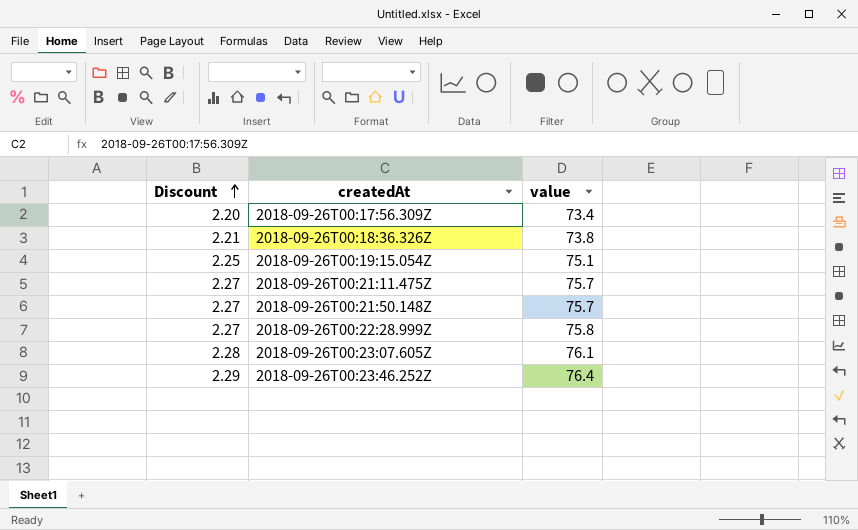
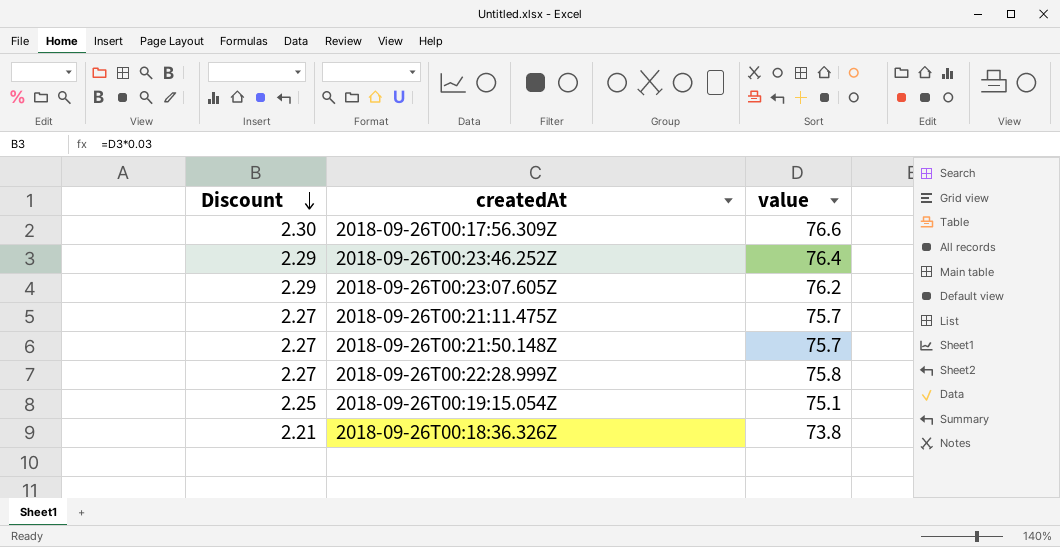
row order: Discount ascending -> Discount descending
2018-09-26T00:17:56.309Z | Discount: 2.20 -> 2.30
2018-09-26T00:17:56.309Z | value: 73.4 -> 76.6
2018-09-26T00:23:07.605Z | Discount: 2.28 -> 2.29
2018-09-26T00:23:07.605Z | value: 76.1 -> 76.2

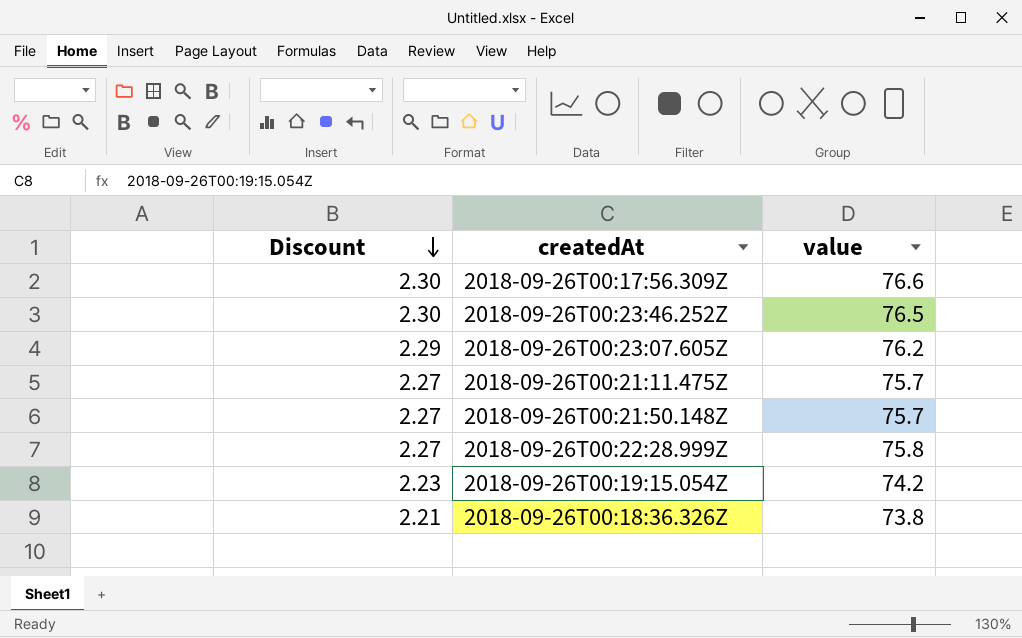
2018-09-26T00:23:46.252Z | Discount: 2.29 -> 2.30
2018-09-26T00:23:46.252Z | value: 76.4 -> 76.5
2018-09-26T00:19:15.054Z | Discount: 2.25 -> 2.23
2018-09-26T00:19:15.054Z | value: 75.1 -> 74.2

